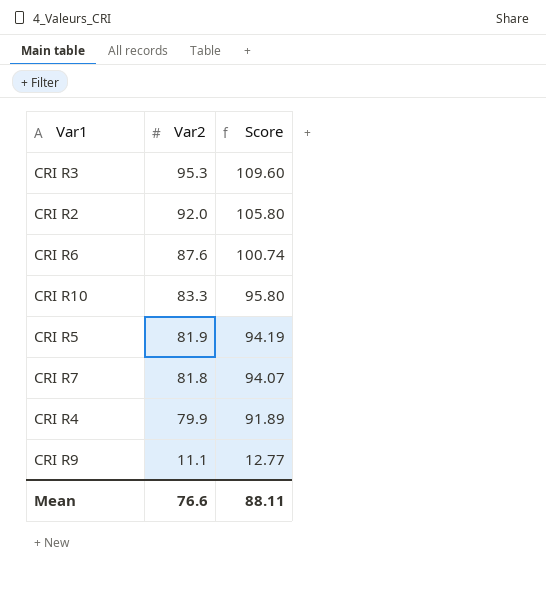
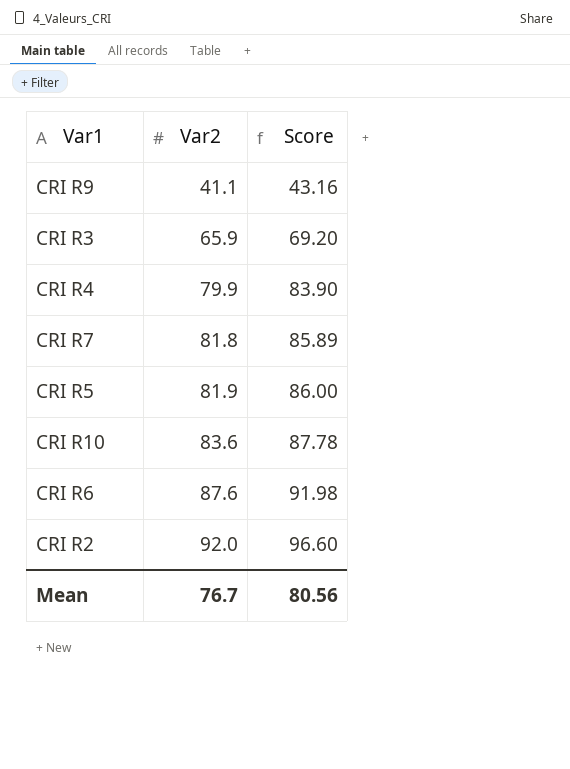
row order: Var2 descending -> Var2 ascending
column Score | formula: [Var2] * 1.15 -> [Var2] * 1.05
CRI R9 | Var2: 11.1 -> 41.1
CRI R3 | Var2: 95.3 -> 65.9
CRI R10 | Var2: 83.3 -> 83.6
Mean | Var2: 76.6 -> 76.7
Mean | Score: 88.11 -> 80.56

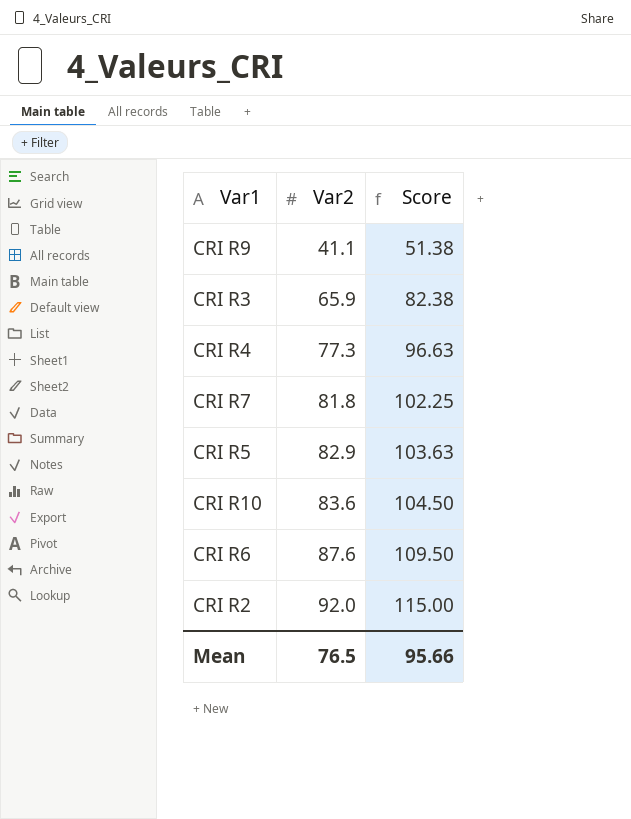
column Score | formula: [Var2] * 1.05 -> [Var2] * 1.25
CRI R4 | Var2: 79.9 -> 77.3
CRI R5 | Var2: 81.9 -> 82.9
Mean | Var2: 76.7 -> 76.5
Mean | Score: 80.56 -> 95.66

